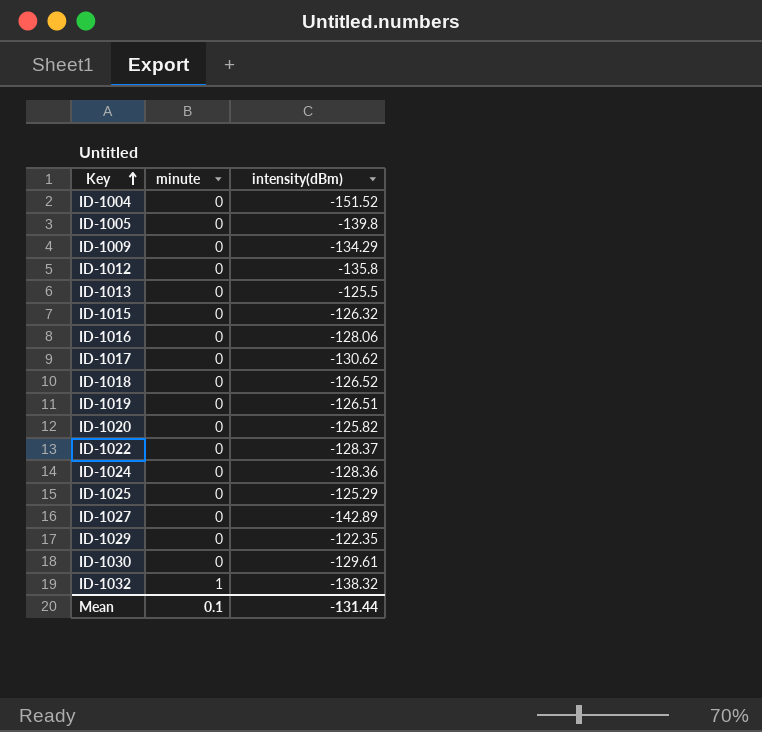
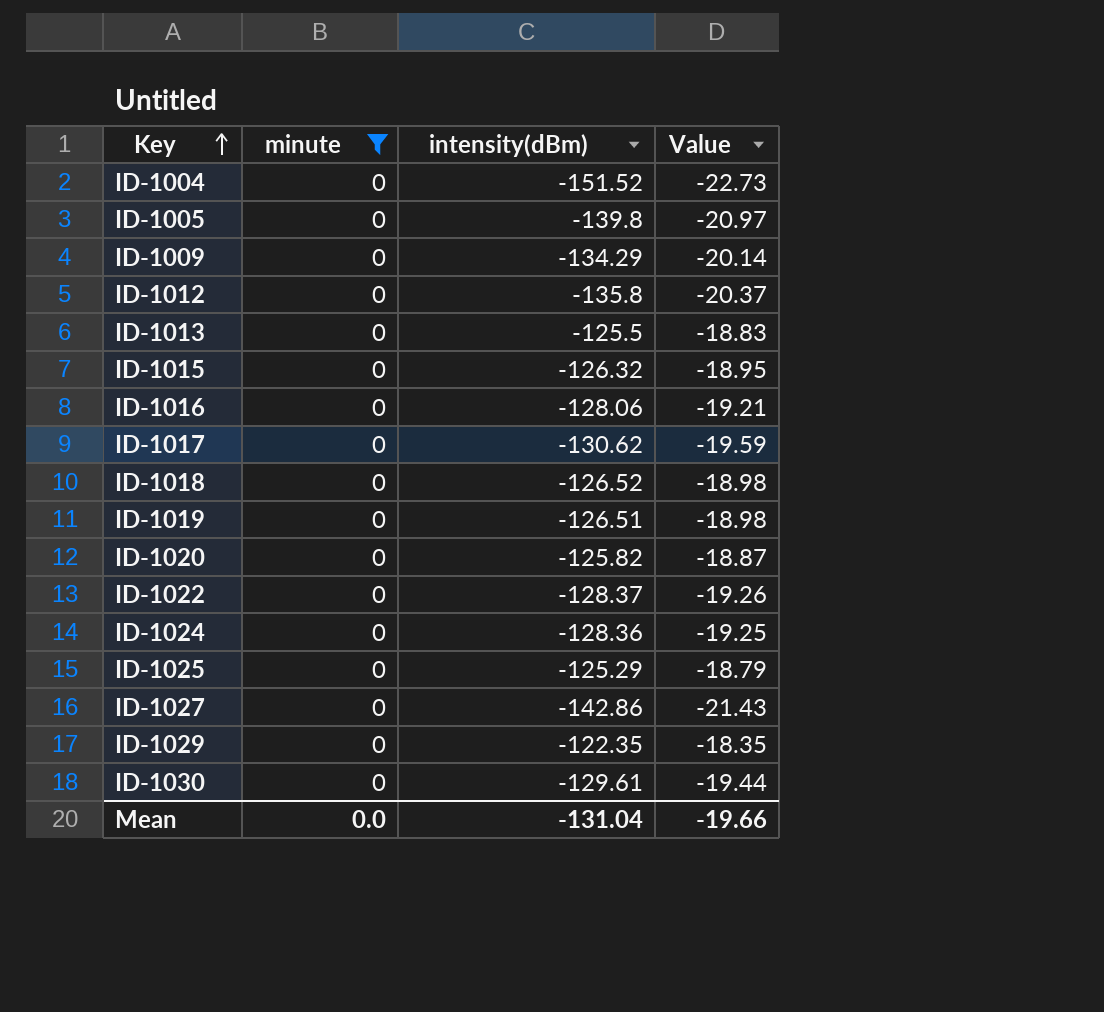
filter: none -> minute = 0
column Value | formula: none -> [intensity(dBm)] * 0.15
ID-1027 | intensity(dBm): -142.89 -> -142.86
Mean | minute: 0.1 -> 0.0
Mean | intensity(dBm): -131.44 -> -131.04

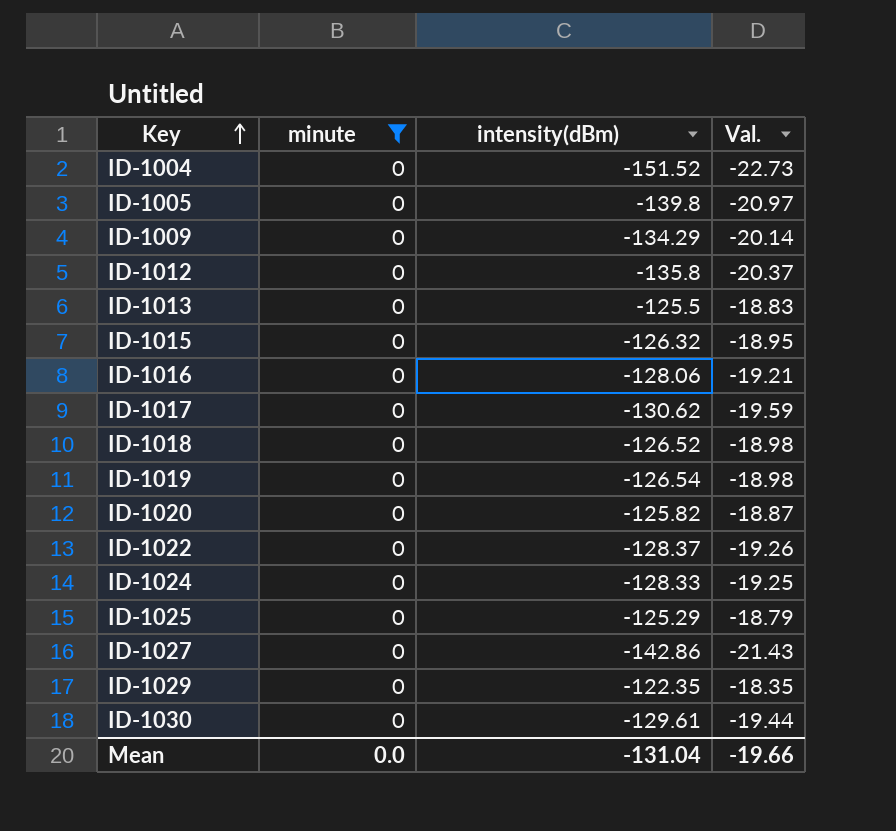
column name: Value -> Val.
ID-1019 | intensity(dBm): -126.51 -> -126.54
ID-1024 | intensity(dBm): -128.36 -> -128.33

